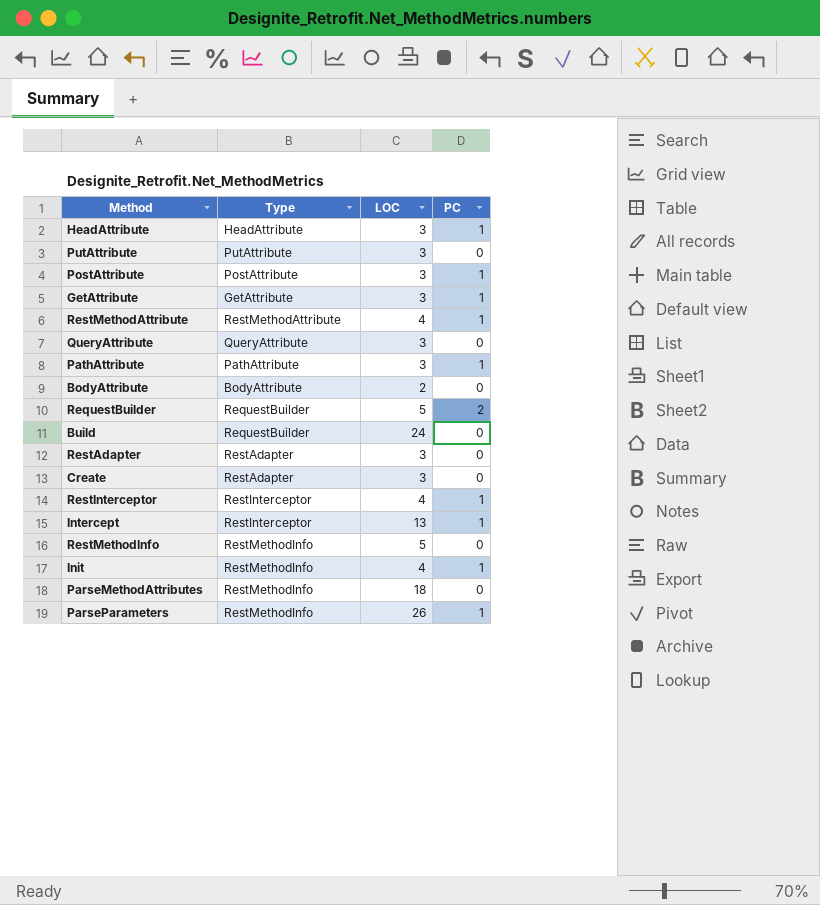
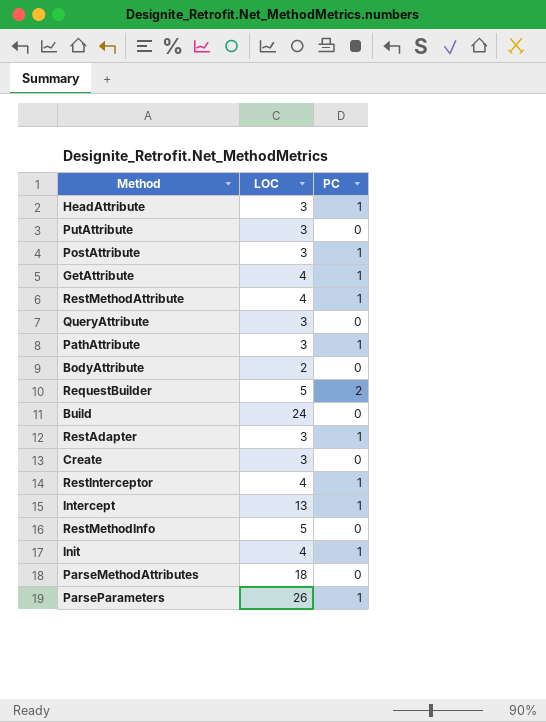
column Type | position: 2 -> none
GetAttribute | LOC: 3 -> 4
RestAdapter | PC: 0 -> 1

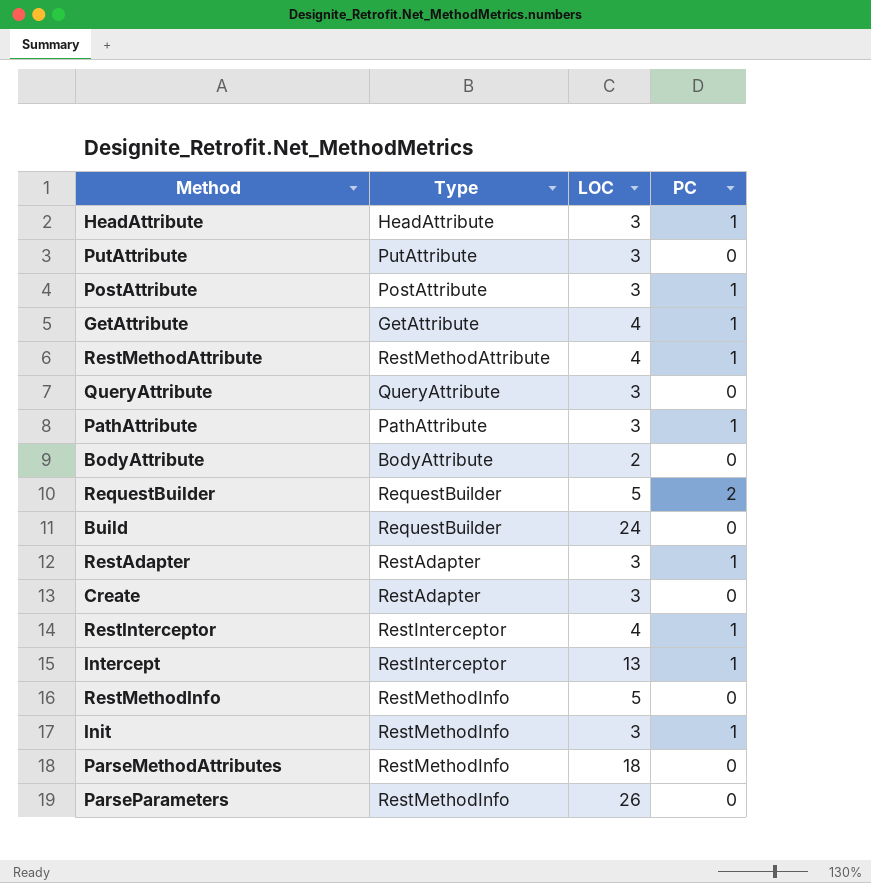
column Type | position: none -> 2
Init | LOC: 4 -> 3
ParseParameters | PC: 1 -> 0

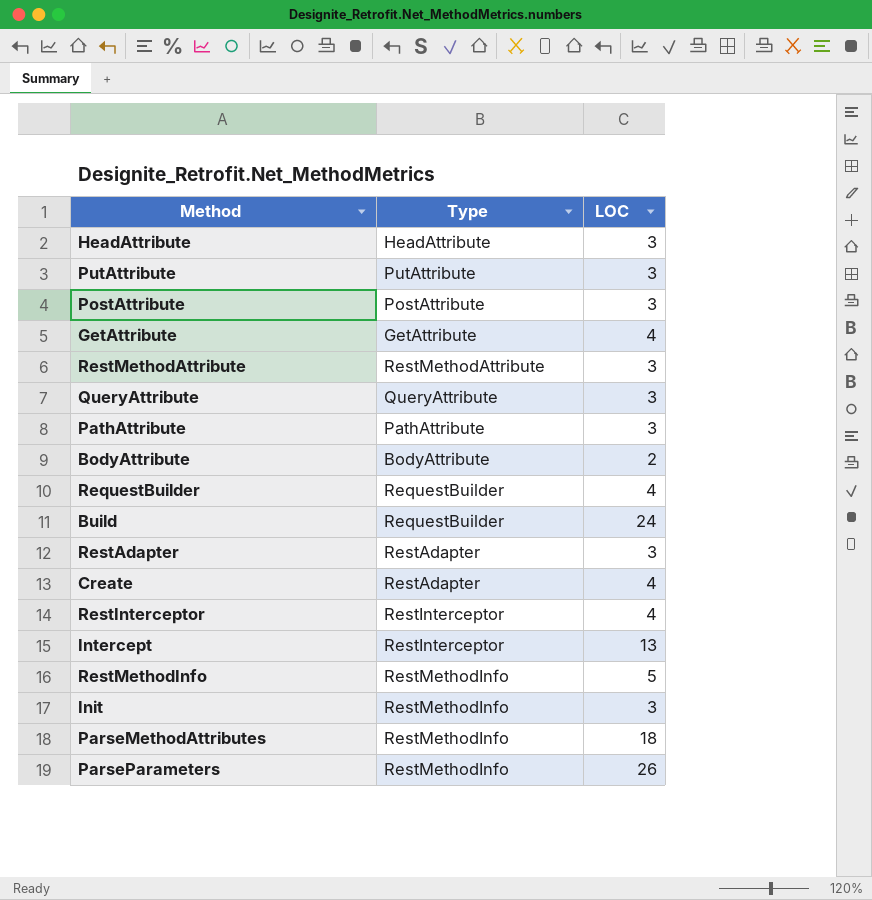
column PC | position: 4 -> none
RestMethodAttribute | LOC: 4 -> 3
RequestBuilder | LOC: 5 -> 4
Create | LOC: 3 -> 4

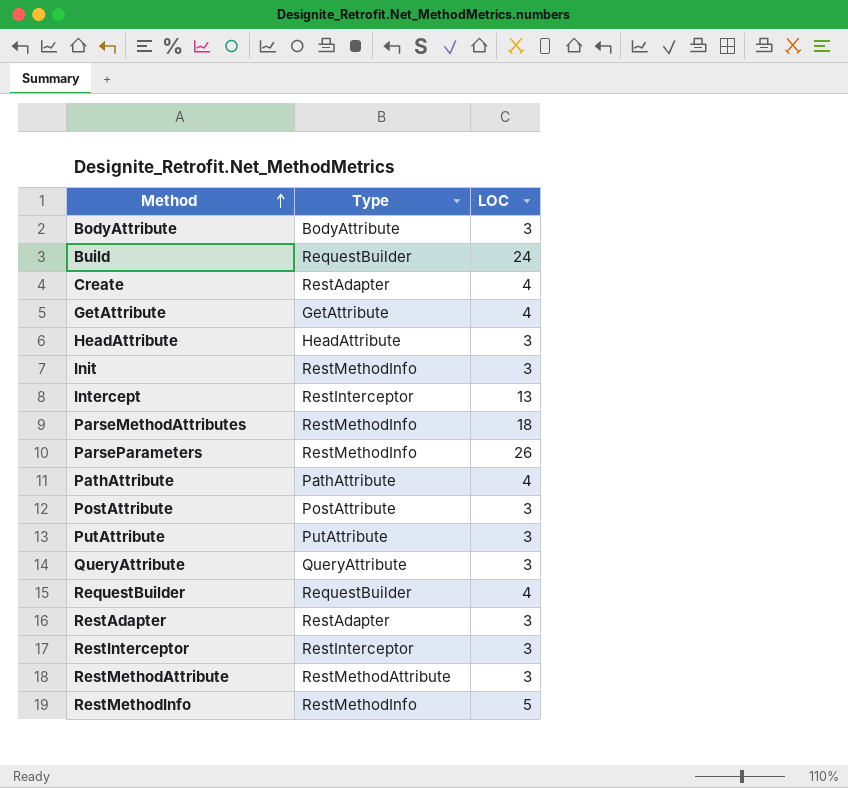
row order: none -> Method ascending
BodyAttribute | LOC: 2 -> 3
PathAttribute | LOC: 3 -> 4
RestInterceptor | LOC: 4 -> 3

